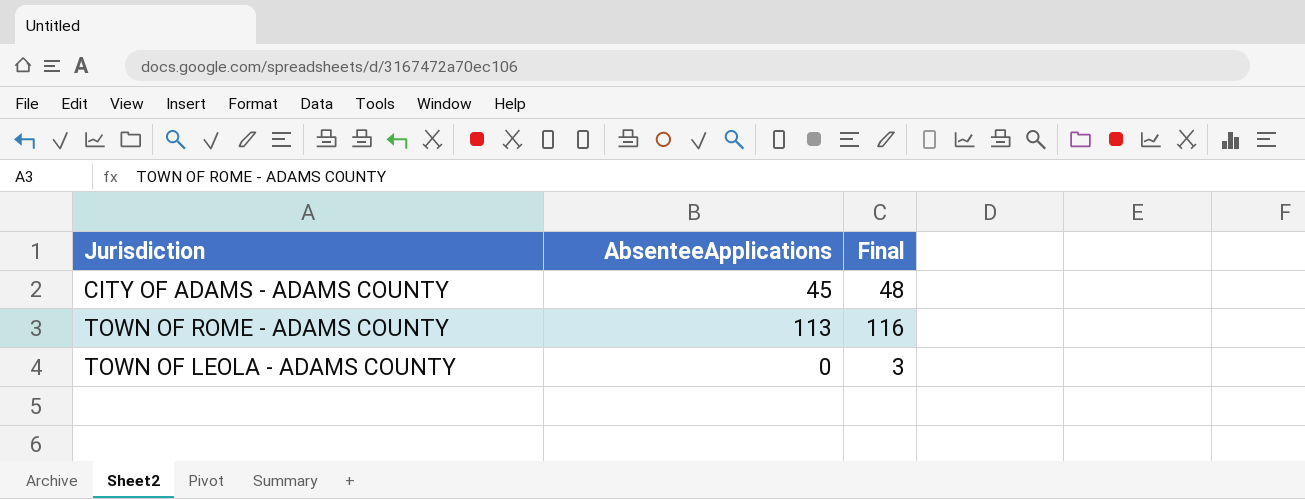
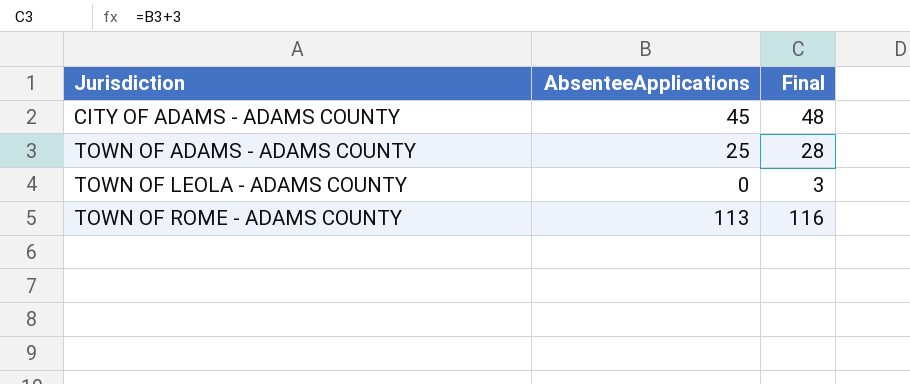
row order: none -> Jurisdiction ascending
row TOWN OF ADAMS - ADAMS COUNTY: none -> 25 | 28

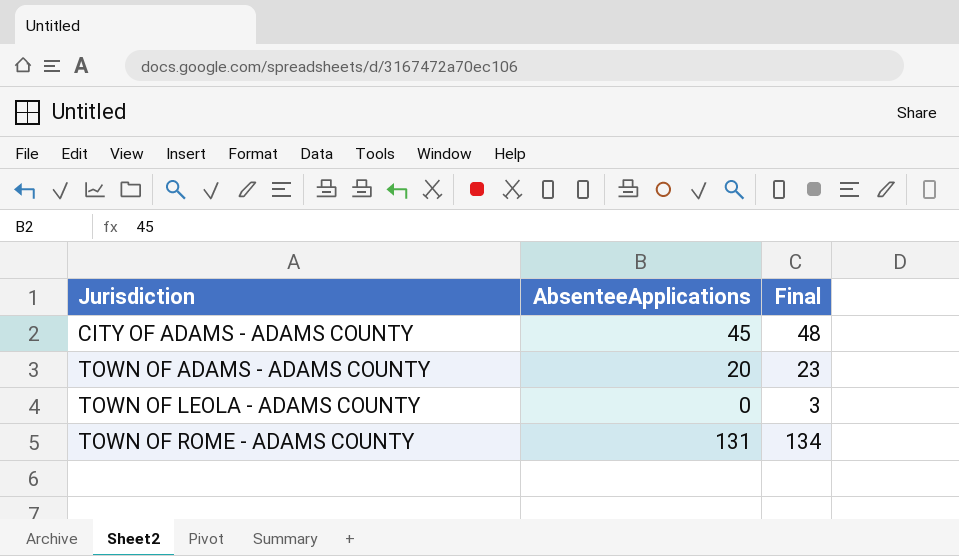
TOWN OF ADAMS - ADAMS COUNTY | AbsenteeApplications: 25 -> 20
TOWN OF ADAMS - ADAMS COUNTY | Final: 28 -> 23
TOWN OF ROME - ADAMS COUNTY | AbsenteeApplications: 113 -> 131
TOWN OF ROME - ADAMS COUNTY | Final: 116 -> 134

